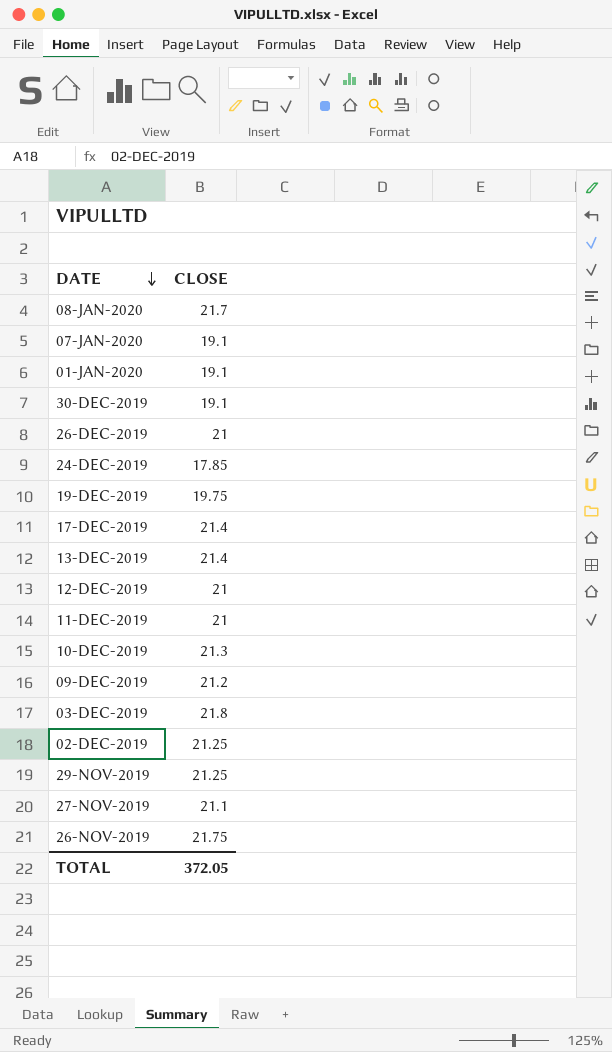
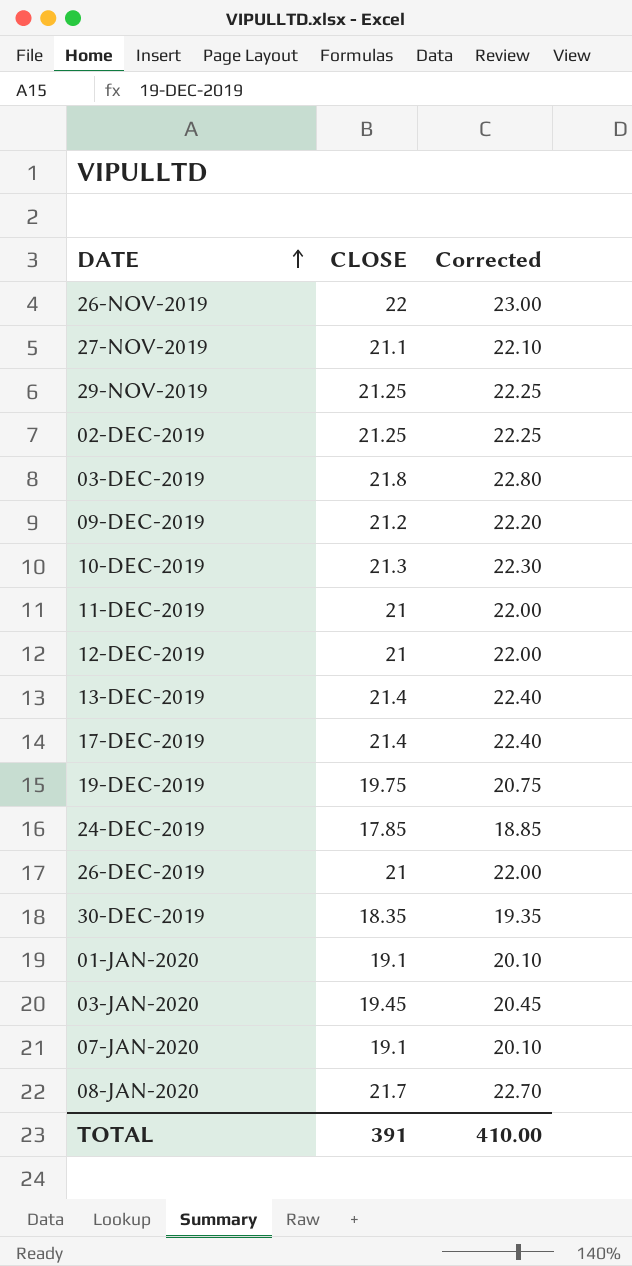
row order: DATE descending -> DATE ascending
column Corrected | formula: none -> [CLOSE] + 1
26-NOV-2019 | CLOSE: 21.75 -> 22
30-DEC-2019 | CLOSE: 19.1 -> 18.35
row 03-JAN-2020: none -> 19.45 | 20.45
TOTAL | CLOSE: 372.05 -> 391

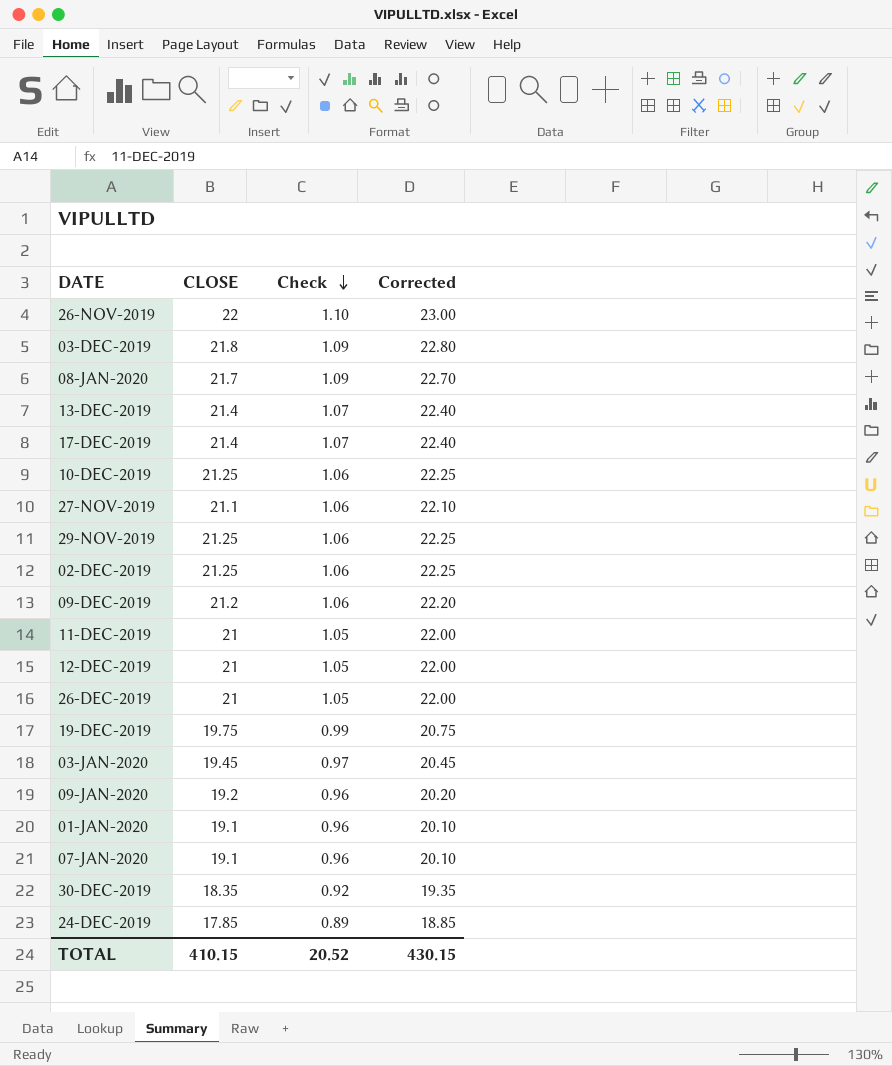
row order: DATE ascending -> Check descending
column Check | formula: none -> [CLOSE] * 0.05
10-DEC-2019 | CLOSE: 21.3 -> 21.25
10-DEC-2019 | Corrected: 22.30 -> 22.25
row 09-JAN-2020: none -> 19.2 | 0.96 | 20.20
TOTAL | CLOSE: 391 -> 410.15
TOTAL | Corrected: 410.00 -> 430.15

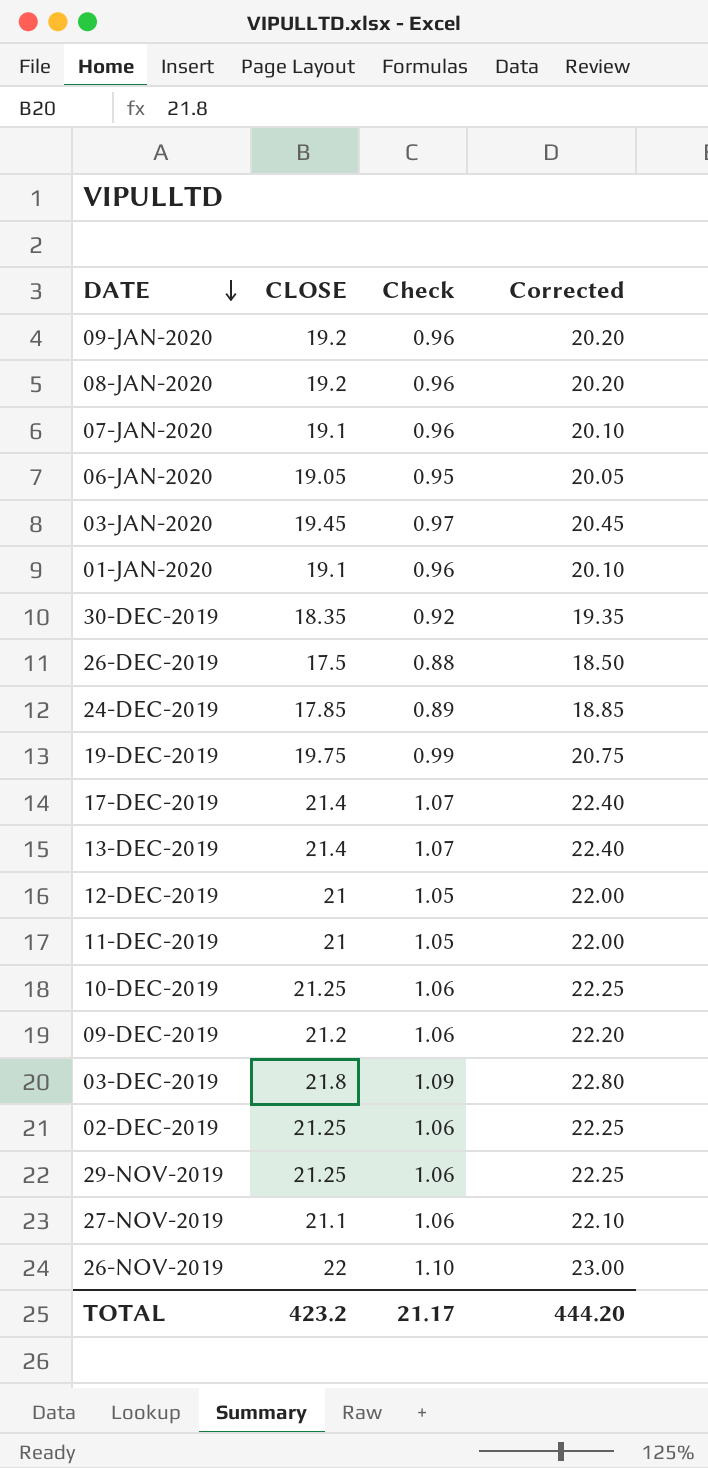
row order: Check descending -> DATE descending
08-JAN-2020 | CLOSE: 21.7 -> 19.2
08-JAN-2020 | Check: 1.09 -> 0.96
08-JAN-2020 | Corrected: 22.70 -> 20.20
row 06-JAN-2020: none -> 19.05 | 0.95 | 20.05
26-DEC-2019 | CLOSE: 21 -> 17.5
26-DEC-2019 | Check: 1.05 -> 0.88
26-DEC-2019 | Corrected: 22.00 -> 18.50
TOTAL | CLOSE: 410.15 -> 423.2
TOTAL | Check: 20.52 -> 21.17
TOTAL | Corrected: 430.15 -> 444.20

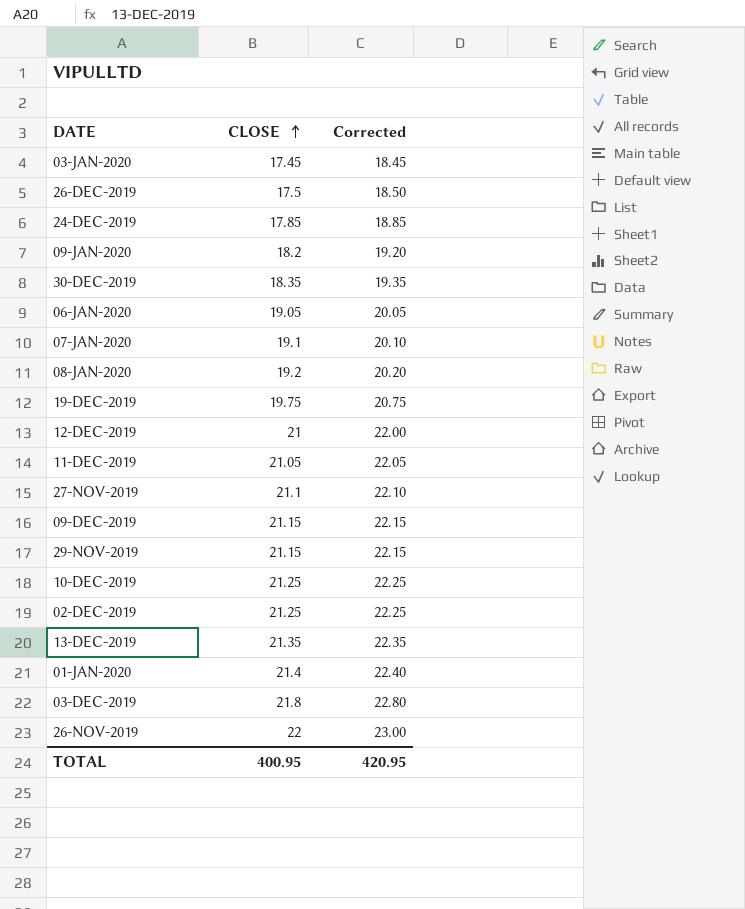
row order: DATE descending -> CLOSE ascending
column Check | formula: [CLOSE] * 0.05 -> none
row 17-DEC-2019: 21.4 | 1.07 | 22.40 -> none
03-JAN-2020 | CLOSE: 19.45 -> 17.45
03-JAN-2020 | Corrected: 20.45 -> 18.45
09-JAN-2020 | CLOSE: 19.2 -> 18.2
09-JAN-2020 | Corrected: 20.20 -> 19.20
11-DEC-2019 | CLOSE: 21 -> 21.05
11-DEC-2019 | Corrected: 22.00 -> 22.05
09-DEC-2019 | CLOSE: 21.2 -> 21.15
09-DEC-2019 | Corrected: 22.20 -> 22.15
29-NOV-2019 | CLOSE: 21.25 -> 21.15
29-NOV-2019 | Corrected: 22.25 -> 22.15
13-DEC-2019 | CLOSE: 21.4 -> 21.35
13-DEC-2019 | Corrected: 22.40 -> 22.35
01-JAN-2020 | CLOSE: 19.1 -> 21.4
01-JAN-2020 | Corrected: 20.10 -> 22.40
TOTAL | CLOSE: 423.2 -> 400.95
TOTAL | Corrected: 444.20 -> 420.95

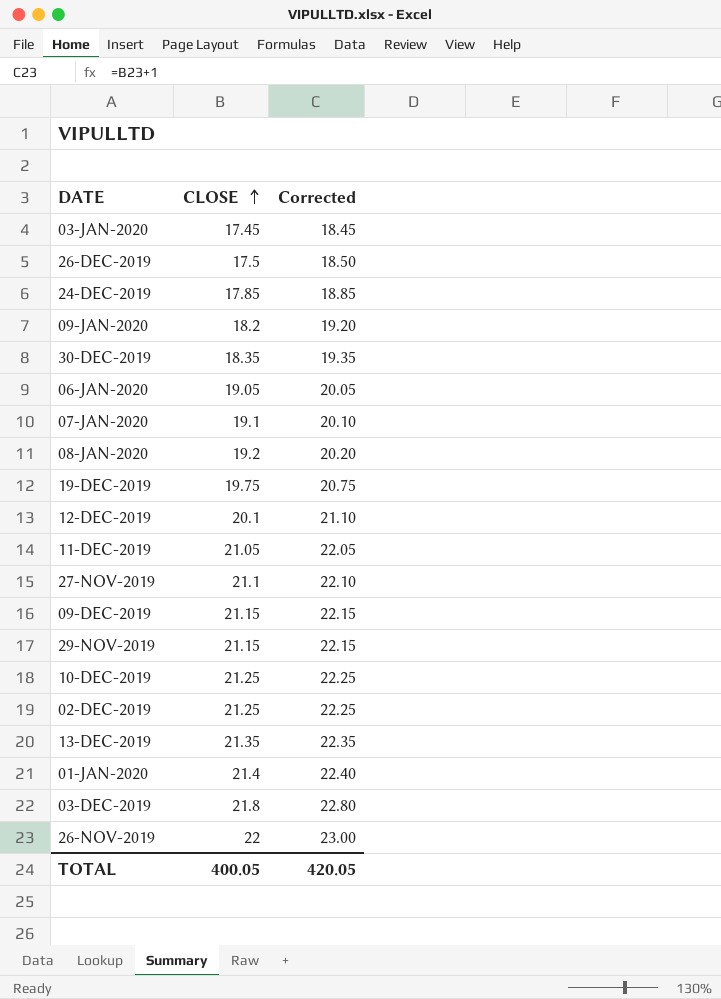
12-DEC-2019 | CLOSE: 21 -> 20.1
12-DEC-2019 | Corrected: 22.00 -> 21.10
TOTAL | CLOSE: 400.95 -> 400.05
TOTAL | Corrected: 420.95 -> 420.05

